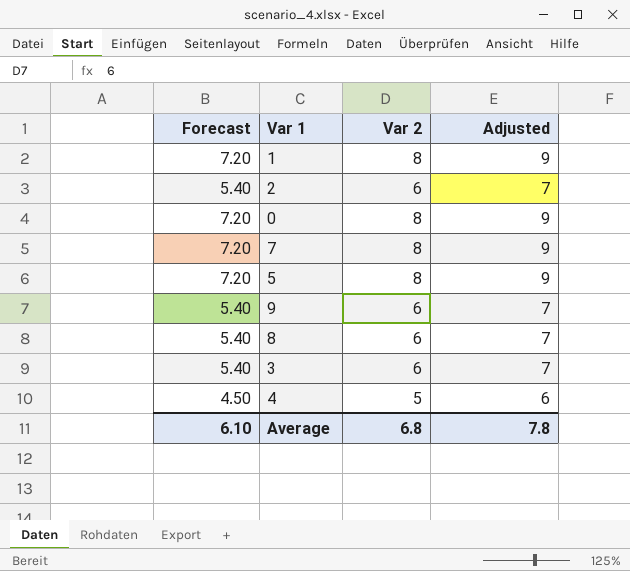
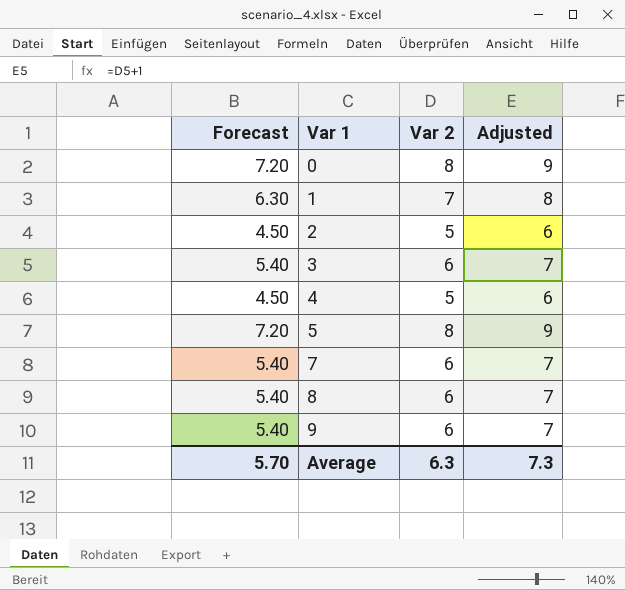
row order: none -> Var 1 ascending
1 | Forecast: 7.20 -> 6.30
1 | Var 2: 8 -> 7
1 | Adjusted: 9 -> 8
2 | Forecast: 5.40 -> 4.50
2 | Var 2: 6 -> 5
2 | Adjusted: 7 -> 6
7 | Forecast: 7.20 -> 5.40
7 | Var 2: 8 -> 6
7 | Adjusted: 9 -> 7
Average | Forecast: 6.10 -> 5.70
Average | Var 2: 6.8 -> 6.3
Average | Adjusted: 7.8 -> 7.3

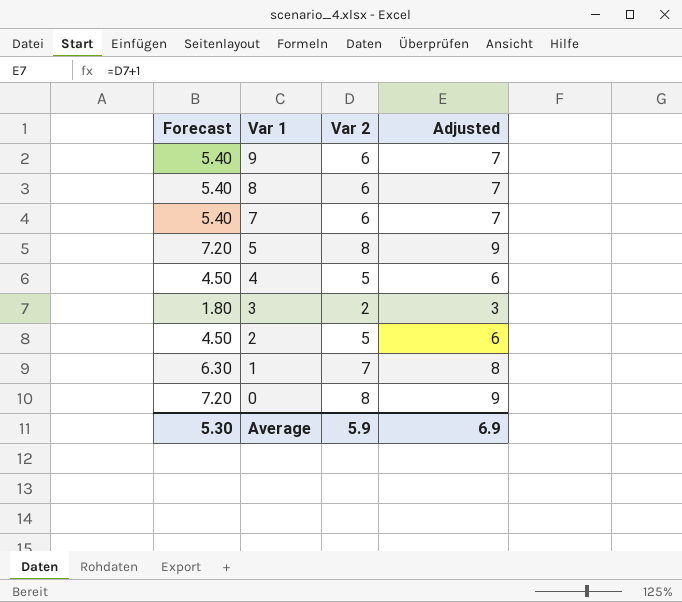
row order: Var 1 ascending -> Var 1 descending
3 | Forecast: 5.40 -> 1.80
3 | Var 2: 6 -> 2
3 | Adjusted: 7 -> 3
Average | Forecast: 5.70 -> 5.30
Average | Var 2: 6.3 -> 5.9
Average | Adjusted: 7.3 -> 6.9

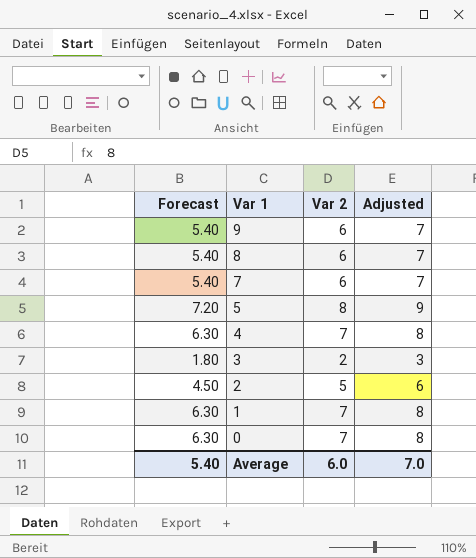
4 | Forecast: 4.50 -> 6.30
4 | Var 2: 5 -> 7
4 | Adjusted: 6 -> 8
0 | Forecast: 7.20 -> 6.30
0 | Var 2: 8 -> 7
0 | Adjusted: 9 -> 8
Average | Forecast: 5.30 -> 5.40
Average | Var 2: 5.9 -> 6.0
Average | Adjusted: 6.9 -> 7.0

